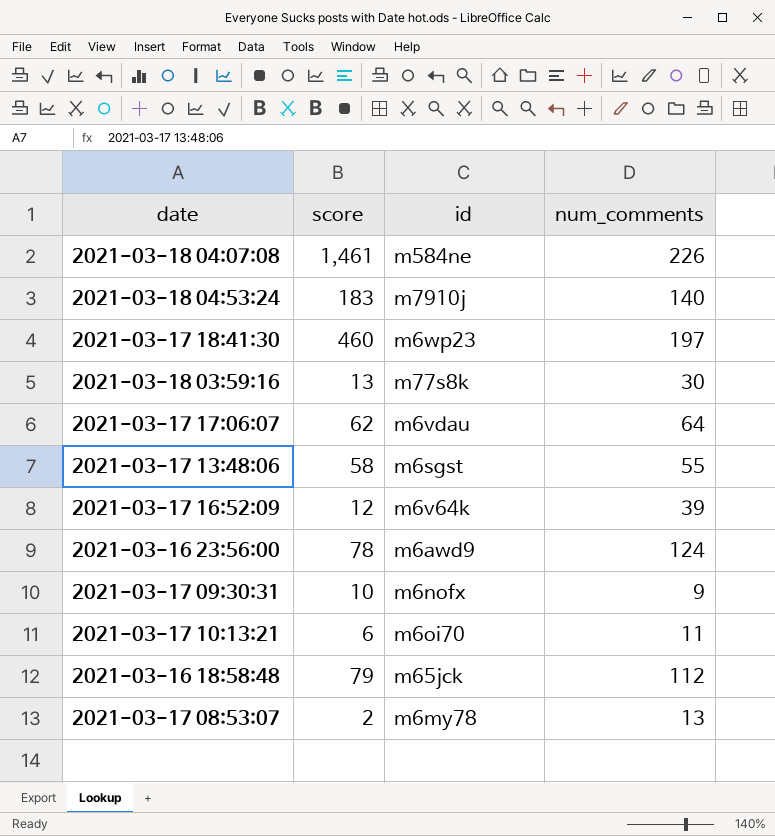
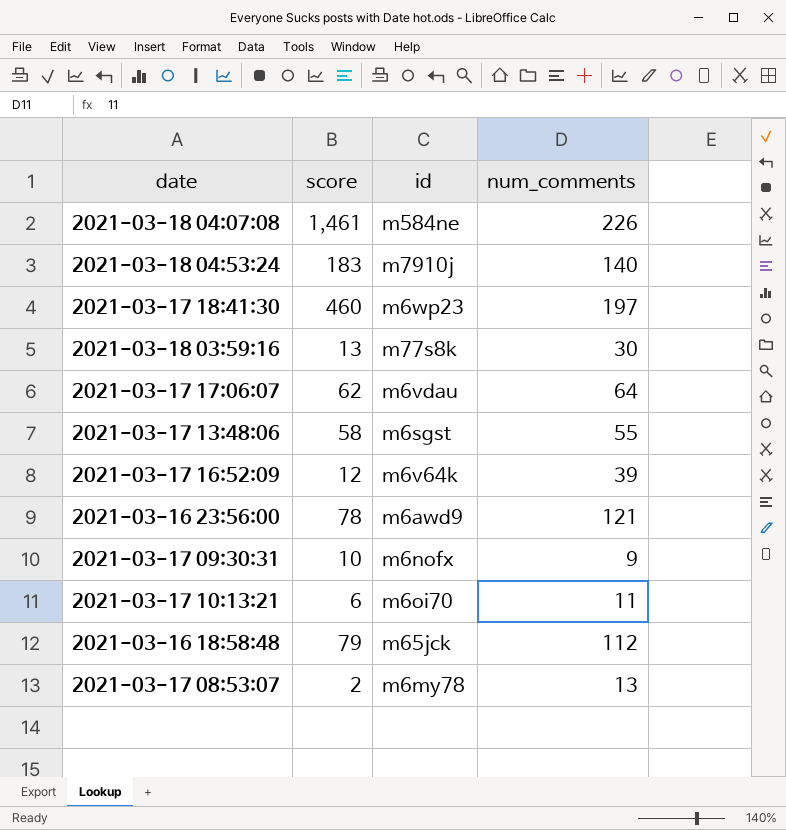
2021-03-16 23:56:00 | num_comments: 124 -> 121

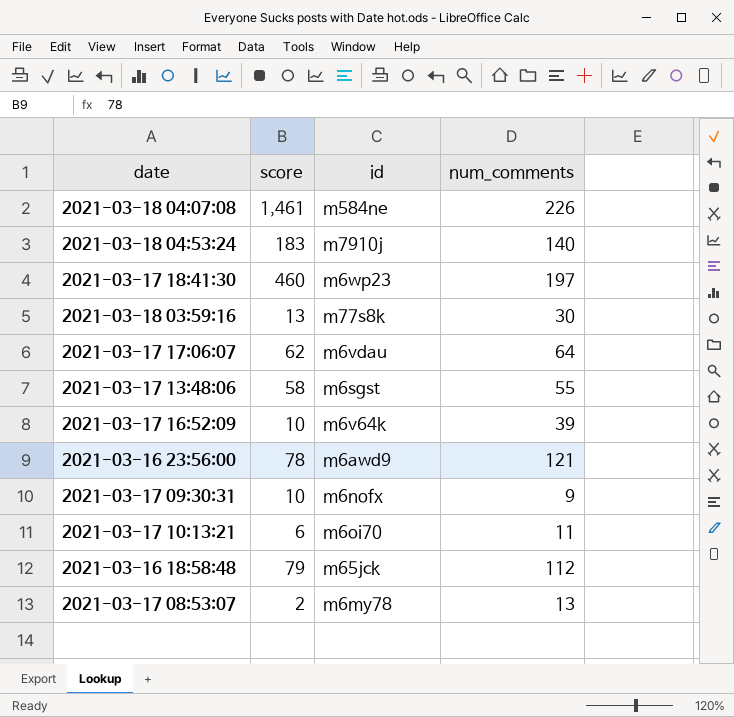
2021-03-17 16:52:09 | score: 12 -> 10

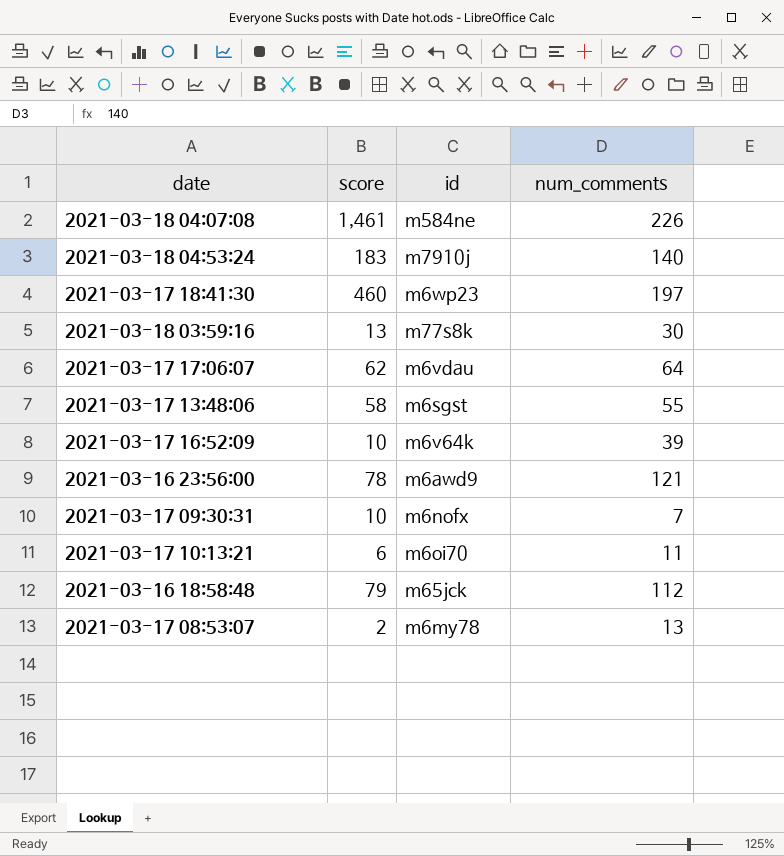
2021-03-17 09:30:31 | num_comments: 9 -> 7

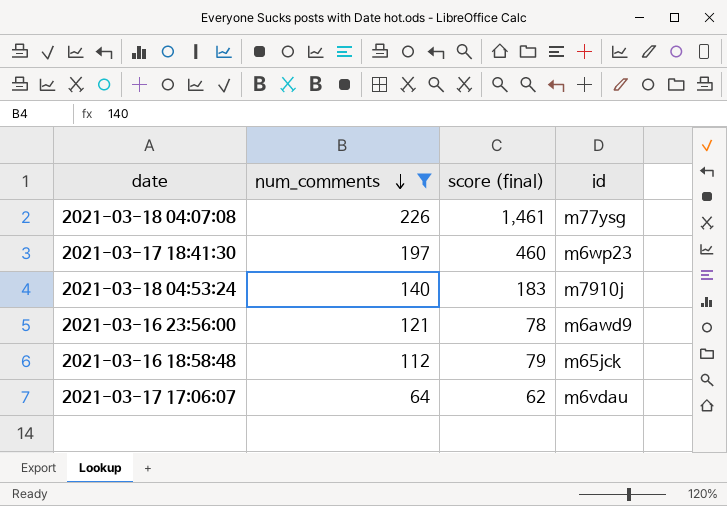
filter: none -> num_comments >= 64
row order: none -> num_comments descending
column num_comments | position: 4 -> 2
column name: score -> score (final)
2021-03-18 04:07:08 | id: m584ne -> m77ysg

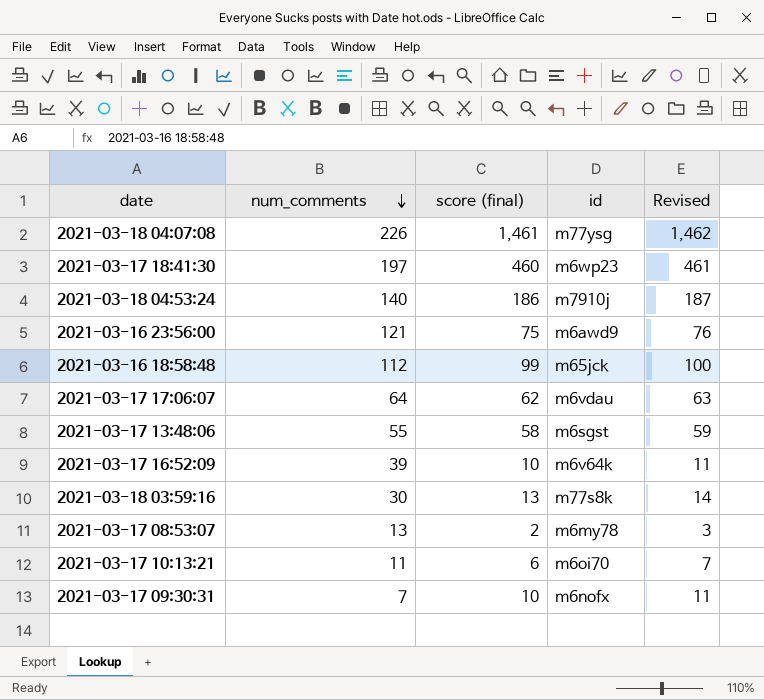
filter: num_comments >= 64 -> none
column Revised | formula: none -> [score (final)] + 1
2021-03-18 04:53:24 | score (final): 183 -> 186
2021-03-16 23:56:00 | score (final): 78 -> 75
2021-03-16 18:58:48 | score (final): 79 -> 99

